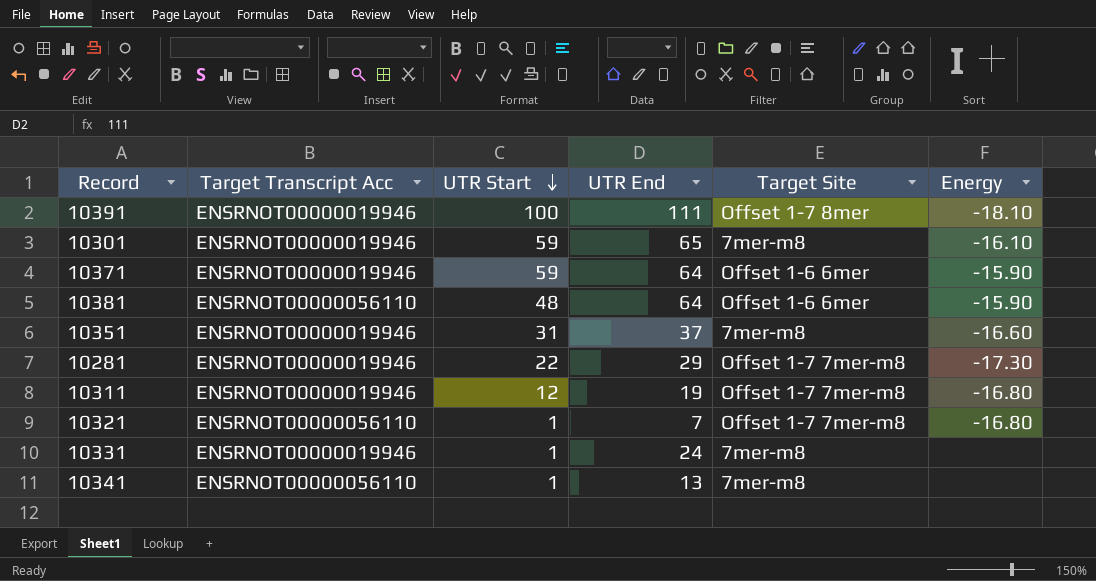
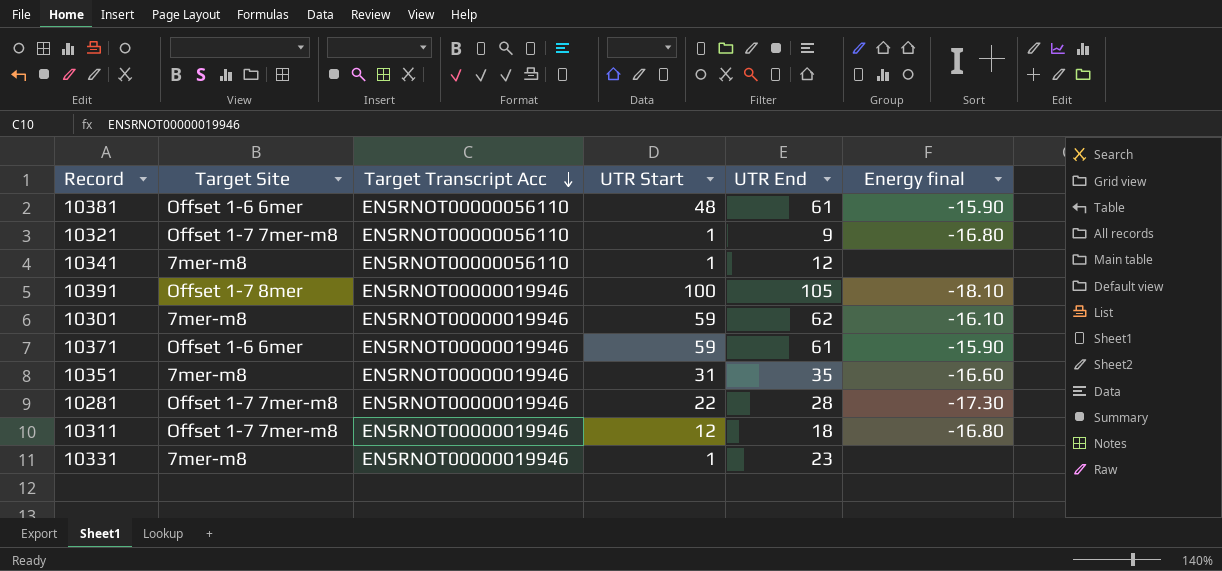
row order: UTR Start descending -> Target Transcript Acc descending
column Target Site | position: 5 -> 2
column name: Energy -> Energy final
10381 | UTR End: 64 -> 61
10321 | UTR End: 7 -> 9
10341 | UTR End: 13 -> 12
10391 | UTR End: 111 -> 105
10301 | UTR End: 65 -> 62
10371 | UTR End: 64 -> 61
10351 | UTR End: 37 -> 35
10281 | UTR End: 29 -> 28
10311 | UTR End: 19 -> 18
10331 | UTR End: 24 -> 23

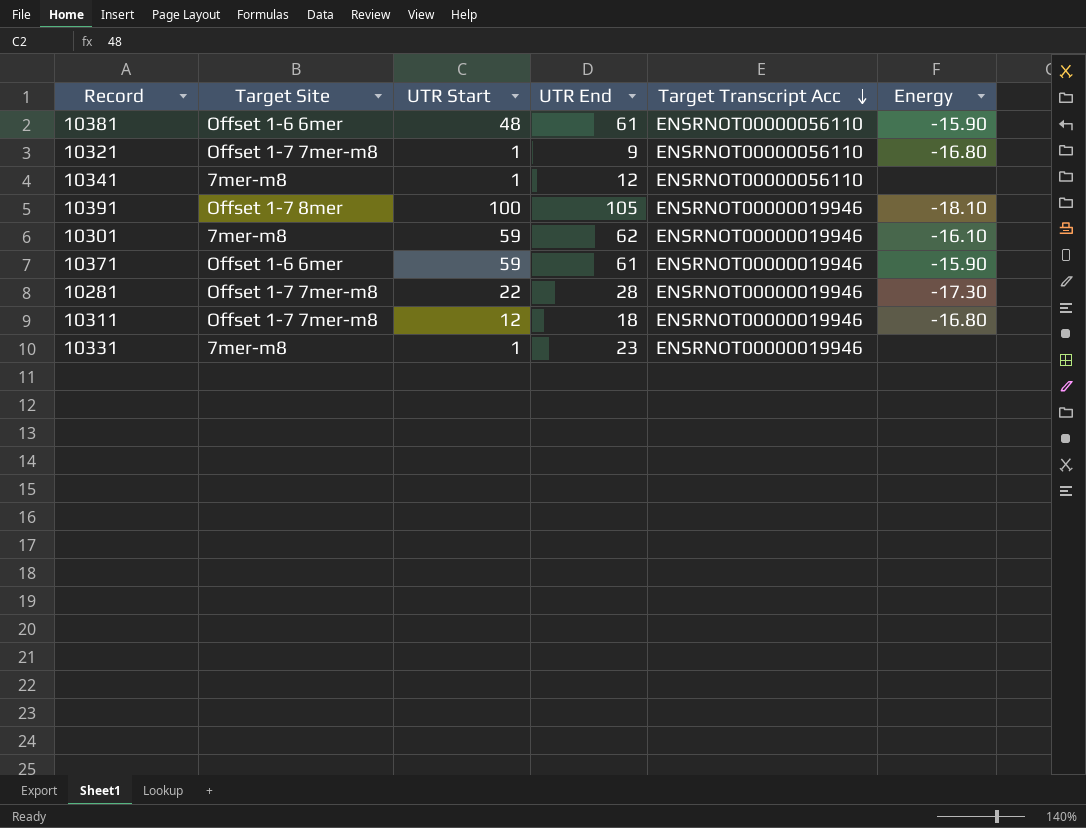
column Target Transcript Acc | position: 3 -> 5
column name: Energy final -> Energy
row 10351: 7mer-m8 | ENSRNOT00000019946 | 31 | 35 | -16.60 -> none

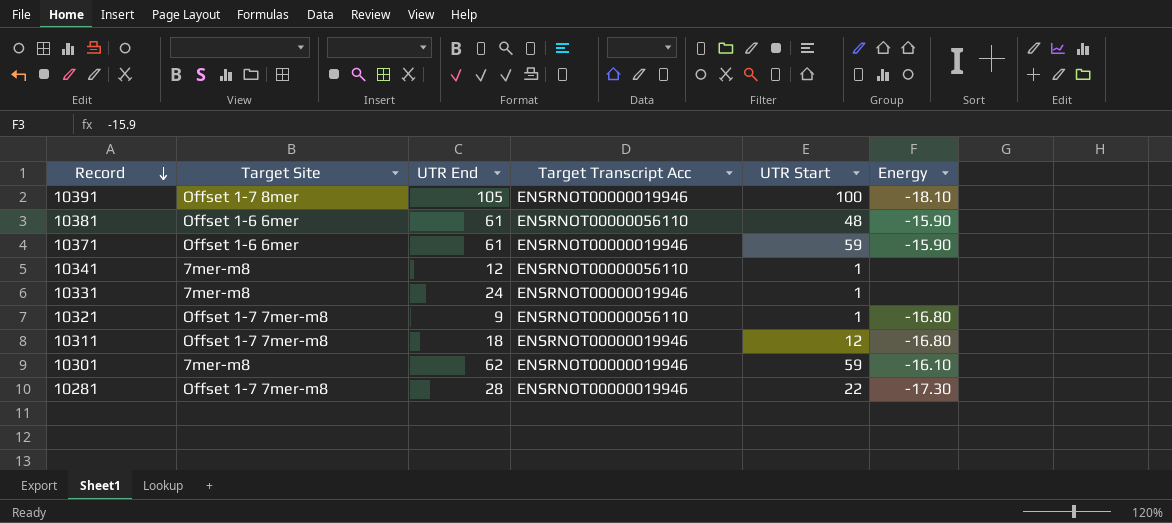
row order: Target Transcript Acc descending -> Record descending
column UTR Start | position: 3 -> 5
10331 | UTR End: 23 -> 24

